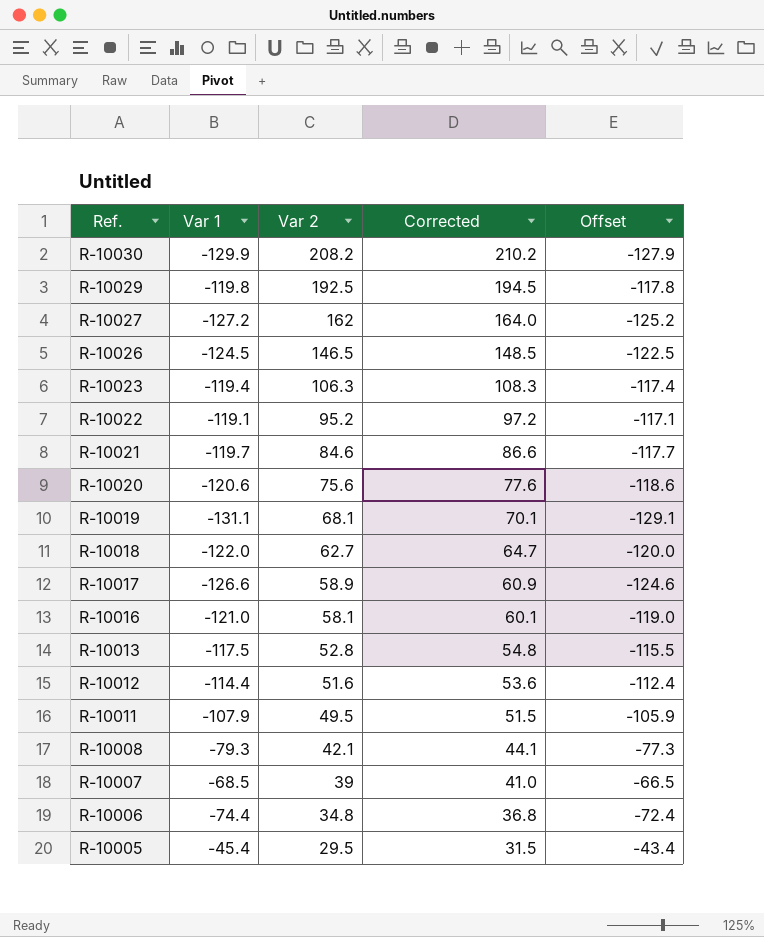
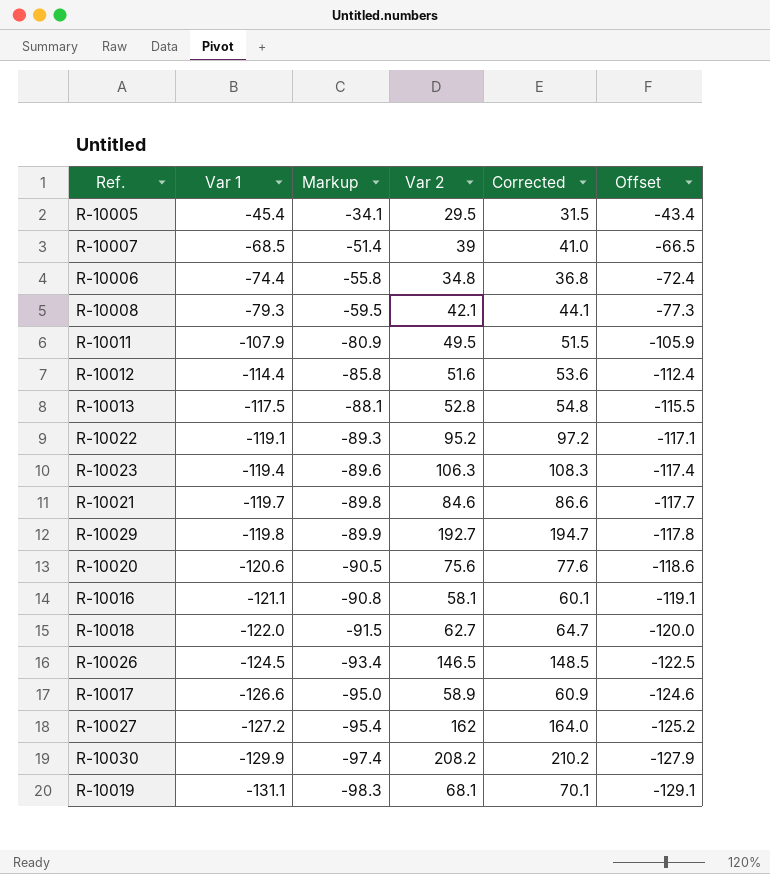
row order: Ref. descending -> Var 1 descending
column Markup | formula: none -> [Var 1] * 0.75
R-10029 | Var 2: 192.5 -> 192.7
R-10029 | Corrected: 194.5 -> 194.7
R-10016 | Var 1: -121.0 -> -121.1
R-10016 | Offset: -119.0 -> -119.1

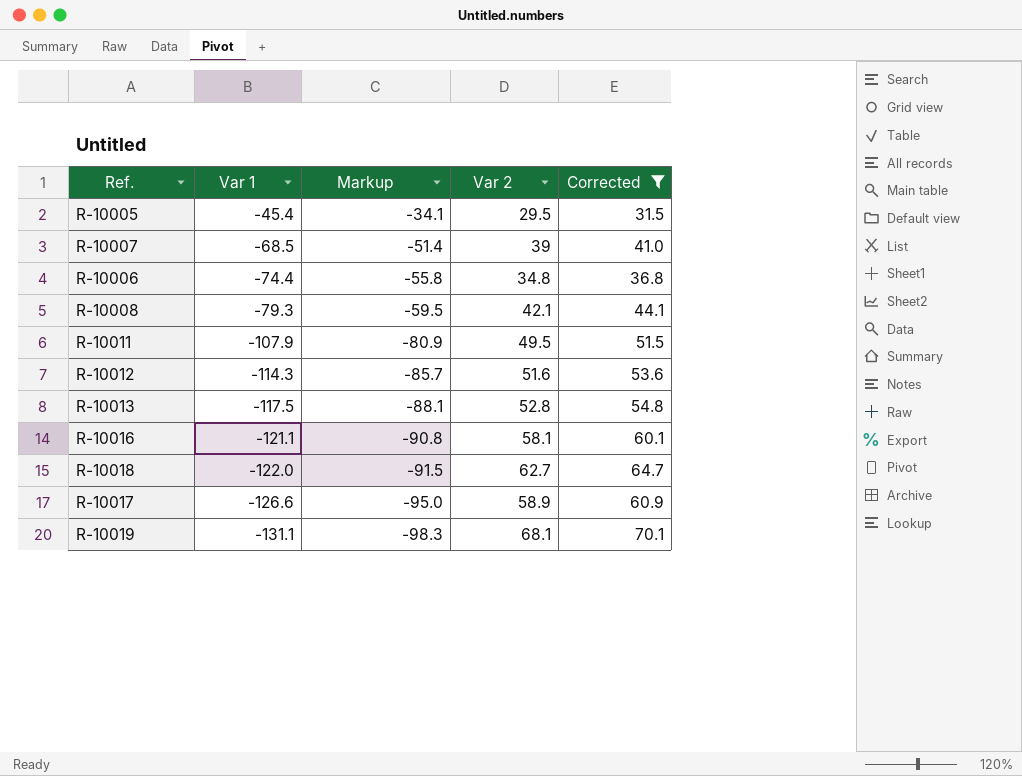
filter: none -> Corrected <= 70.1
column Offset | formula: [Var 1] + 2 -> none
R-10012 | Var 1: -114.4 -> -114.3
R-10012 | Markup: -85.8 -> -85.7

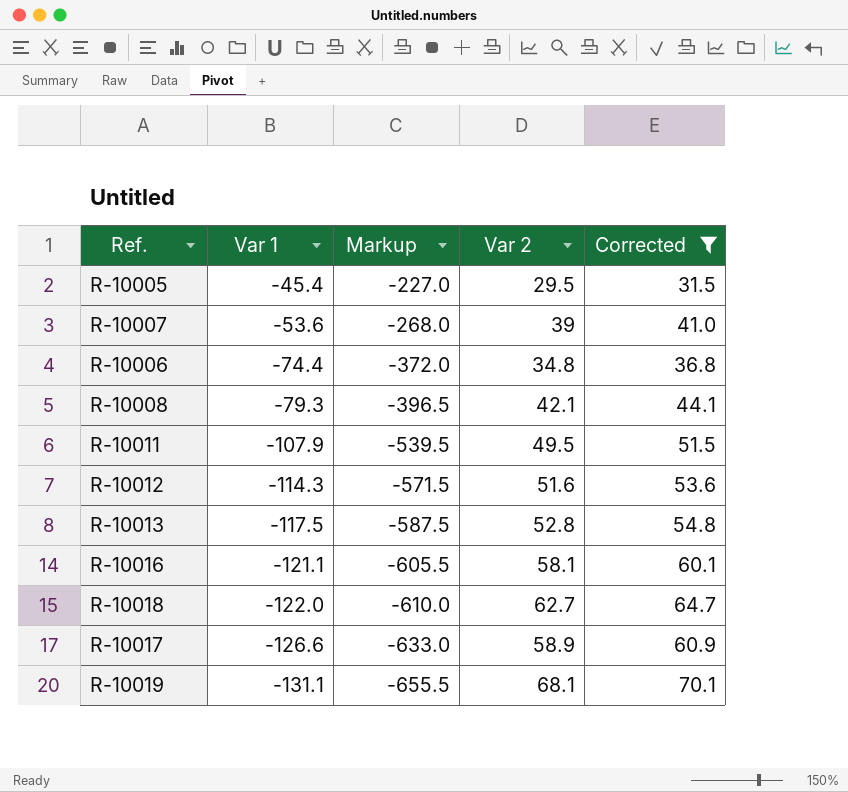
column Markup | formula: [Var 1] * 0.75 -> [Var 1] * 5
R-10007 | Var 1: -68.5 -> -53.6

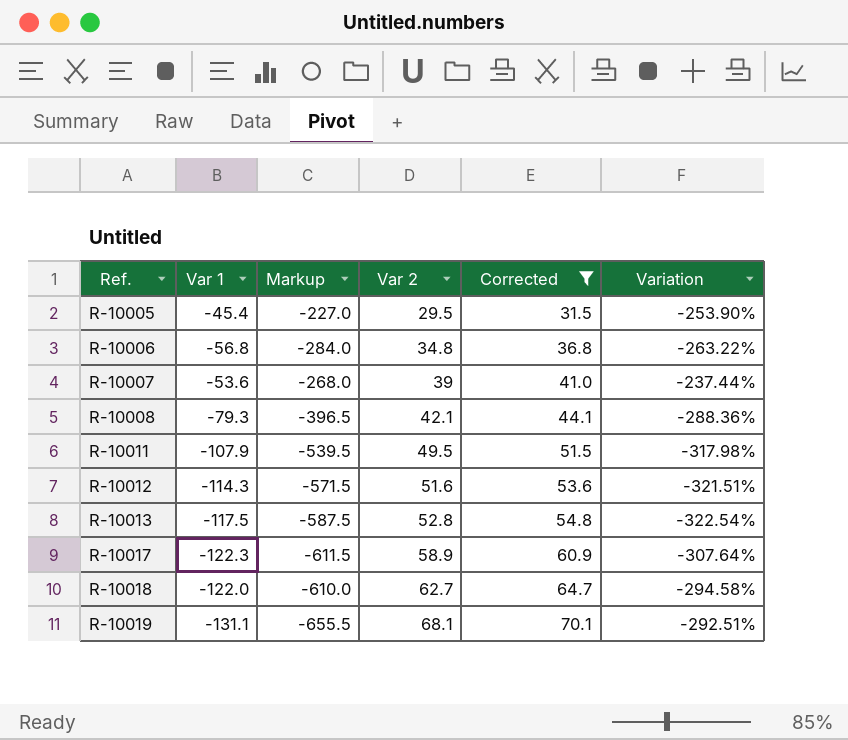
row order: Var 1 descending -> Ref. ascending
column Variation | formula: none -> ([Var 1] - [Var 2]) / [Var 2]
row R-10016: -121.1 | -605.5 | 58.1 | 60.1 -> none
R-10006 | Var 1: -74.4 -> -56.8
R-10006 | Markup: -372.0 -> -284.0
R-10017 | Var 1: -126.6 -> -122.3
R-10017 | Markup: -633.0 -> -611.5

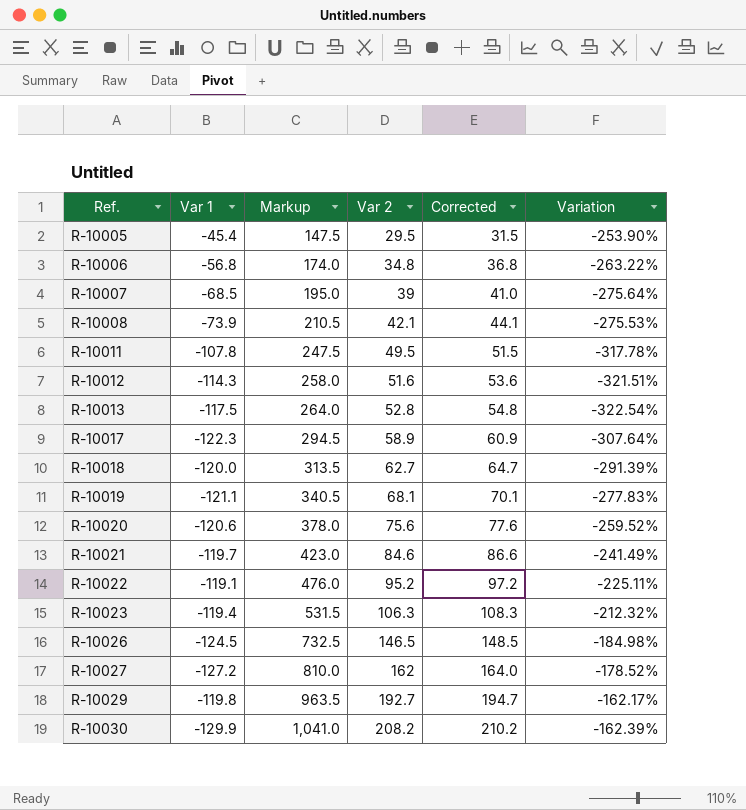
filter: Corrected <= 70.1 -> none
column Markup | formula: [Var 1] * 5 -> [Var 2] * 5
R-10007 | Var 1: -53.6 -> -68.5
R-10007 | Variation: -237.44% -> -275.64%
R-10008 | Var 1: -79.3 -> -73.9
R-10008 | Variation: -288.36% -> -275.53%
R-10011 | Var 1: -107.9 -> -107.8
R-10011 | Variation: -317.98% -> -317.78%
R-10018 | Var 1: -122.0 -> -120.0
R-10018 | Variation: -294.58% -> -291.39%
R-10019 | Var 1: -131.1 -> -121.1
R-10019 | Variation: -292.51% -> -277.83%

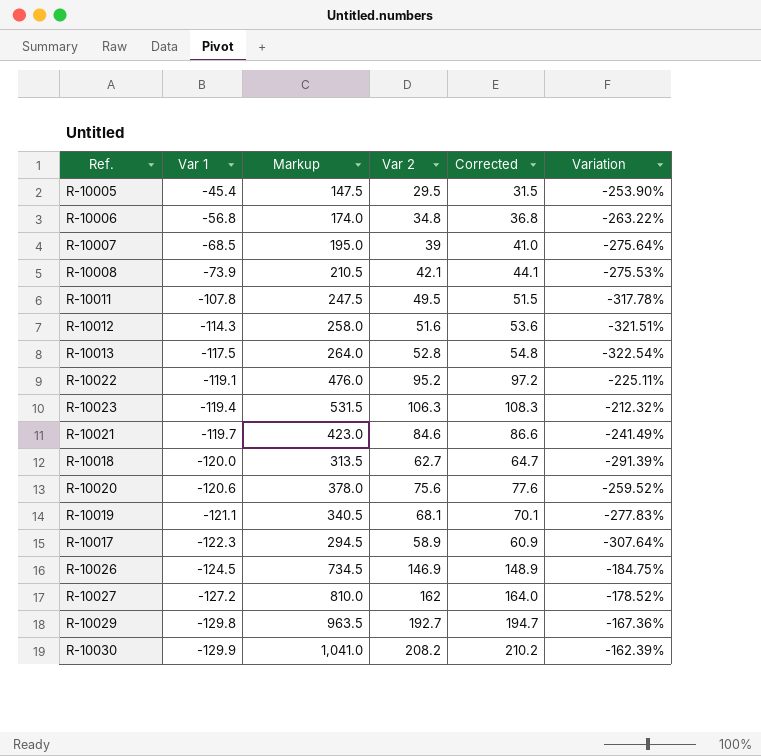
row order: Ref. ascending -> Var 1 descending
R-10026 | Markup: 732.5 -> 734.5
R-10026 | Var 2: 146.5 -> 146.9
R-10026 | Corrected: 148.5 -> 148.9
R-10026 | Variation: -184.98% -> -184.75%
R-10029 | Var 1: -119.8 -> -129.8
R-10029 | Variation: -162.17% -> -167.36%

